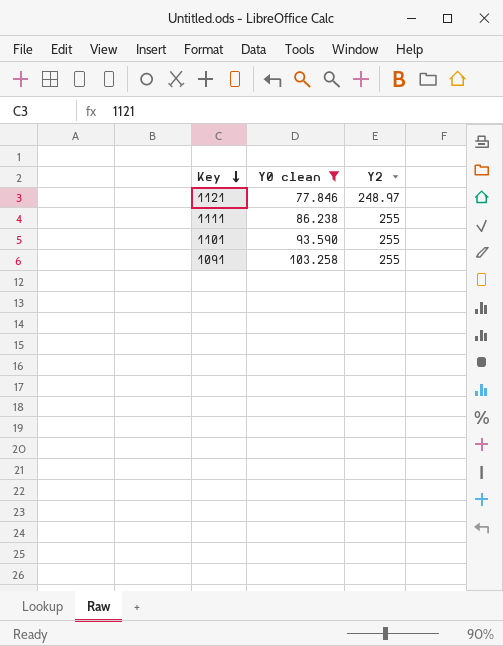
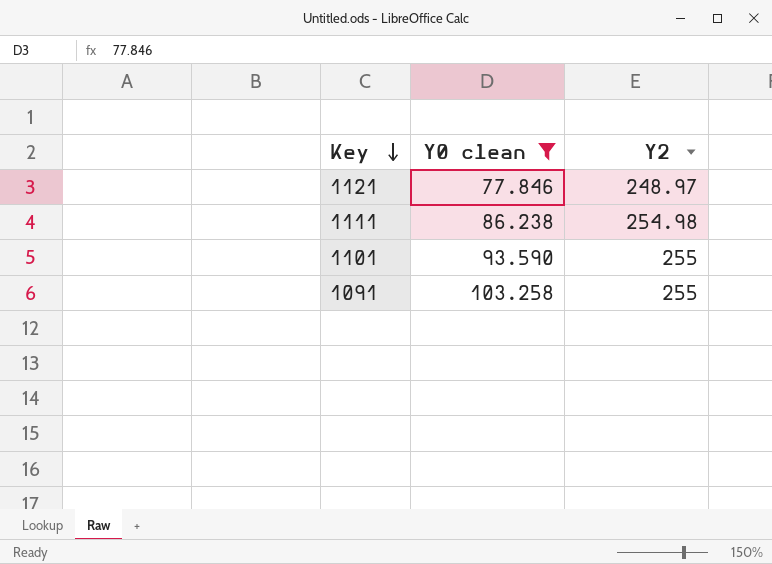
1111 | Y2: 255 -> 254.98

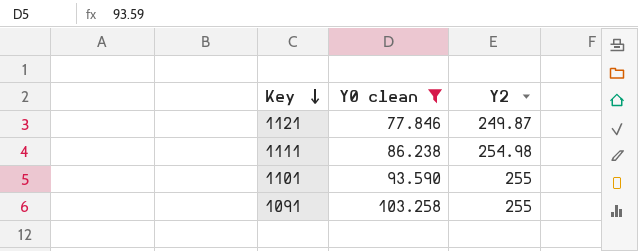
1121 | Y2: 248.97 -> 249.87

